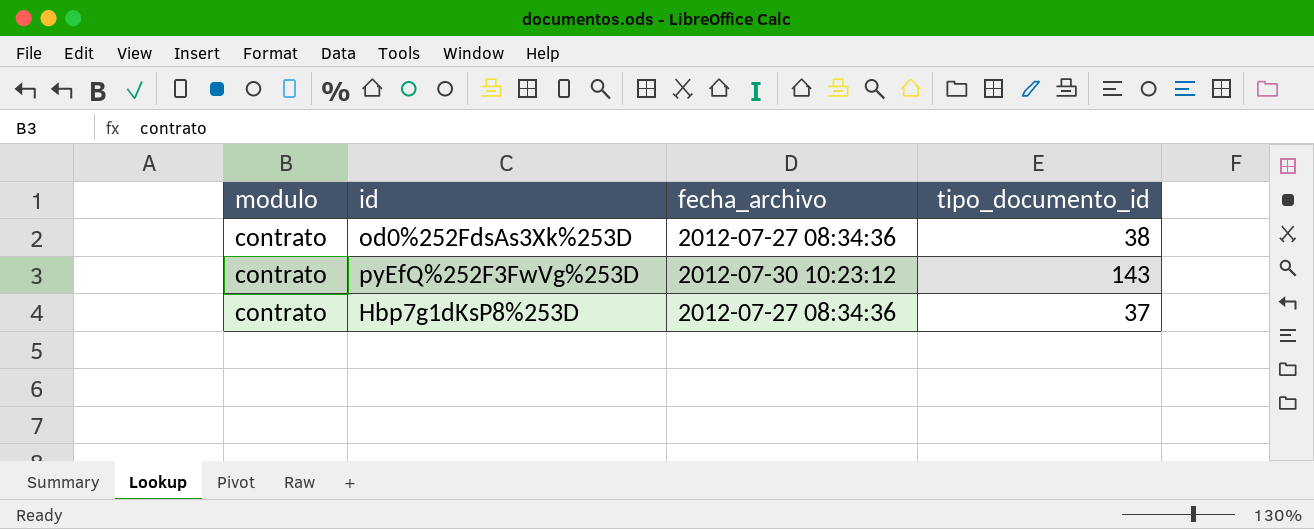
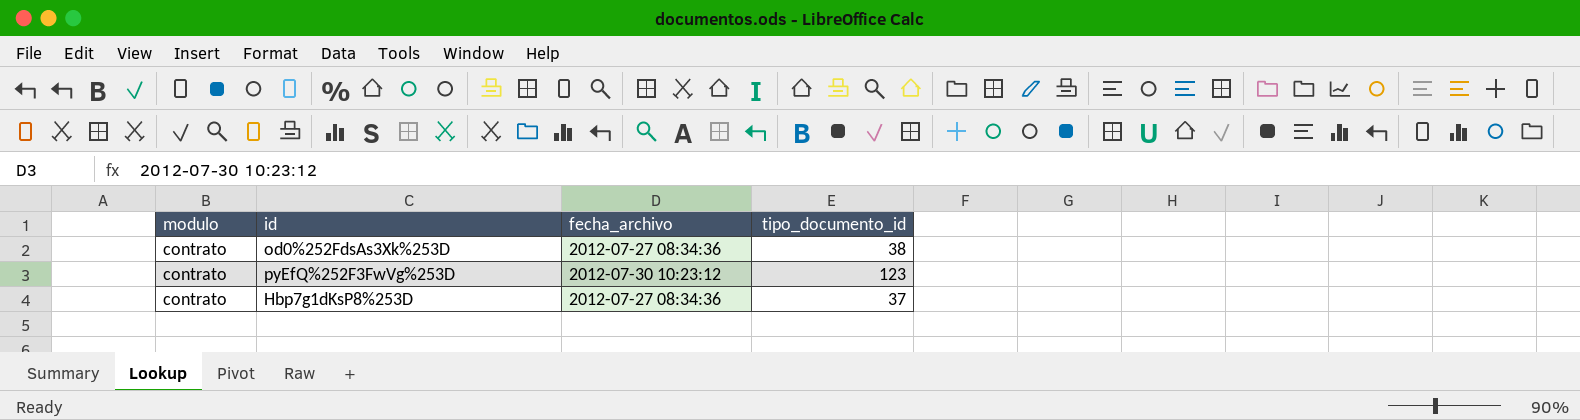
pyEfQ%252F3FwVg%253D | tipo_documento_id: 143 -> 123

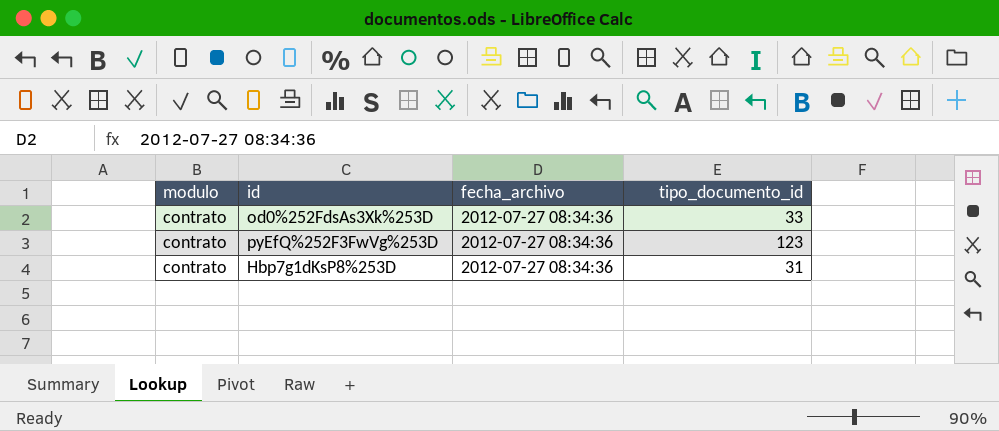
od0%252FdsAs3Xk%253D | tipo_documento_id: 38 -> 33
pyEfQ%252F3FwVg%253D | fecha_archivo: 2012-07-30 10:23:12 -> 2012-07-27 08:34:36
Hbp7g1dKsP8%253D | tipo_documento_id: 37 -> 31

